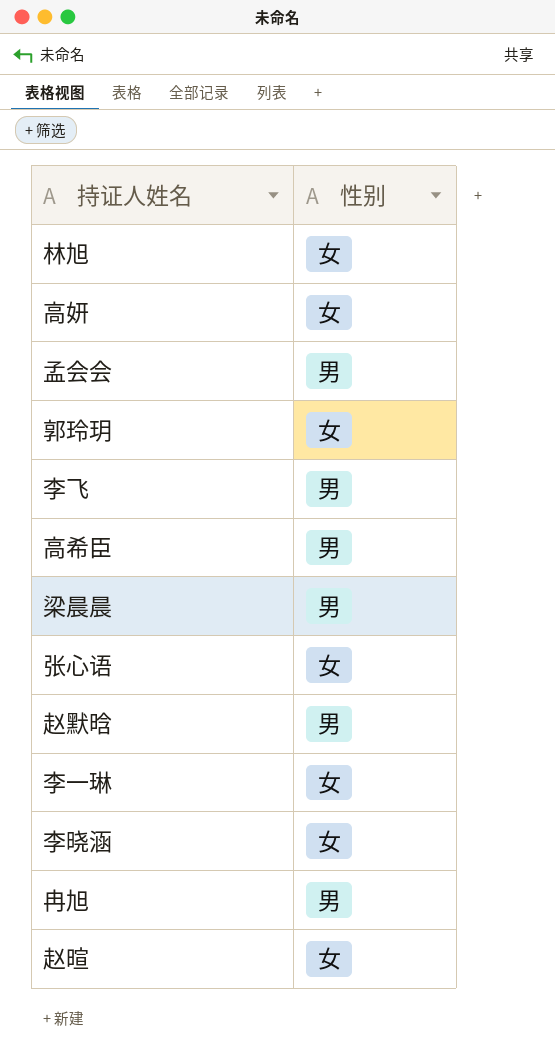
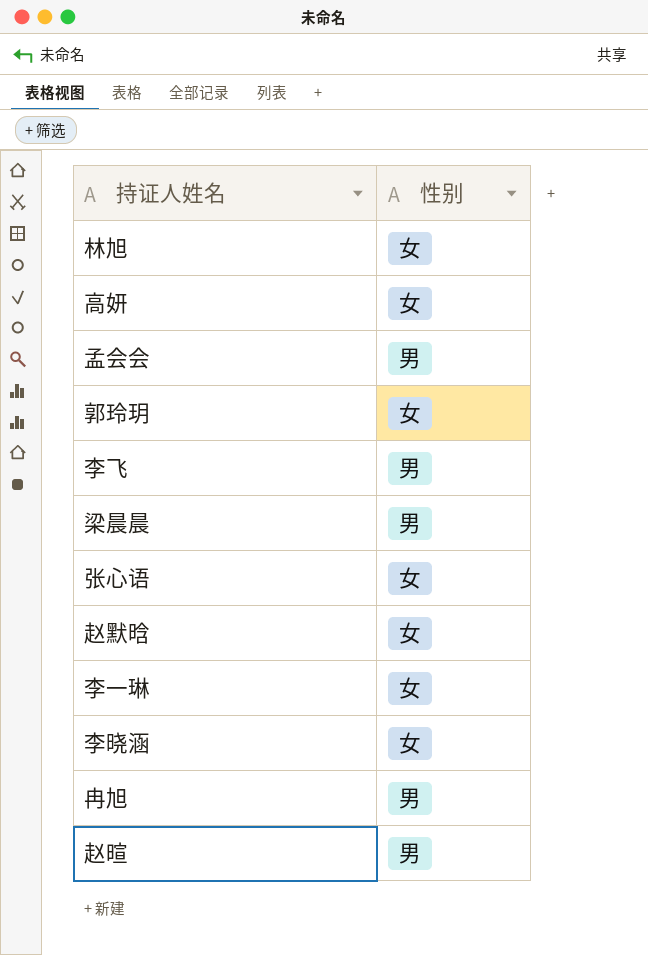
row 高希臣: 男 -> none
赵默晗 | 性别: 男 -> 女
赵暄 | 性别: 女 -> 男

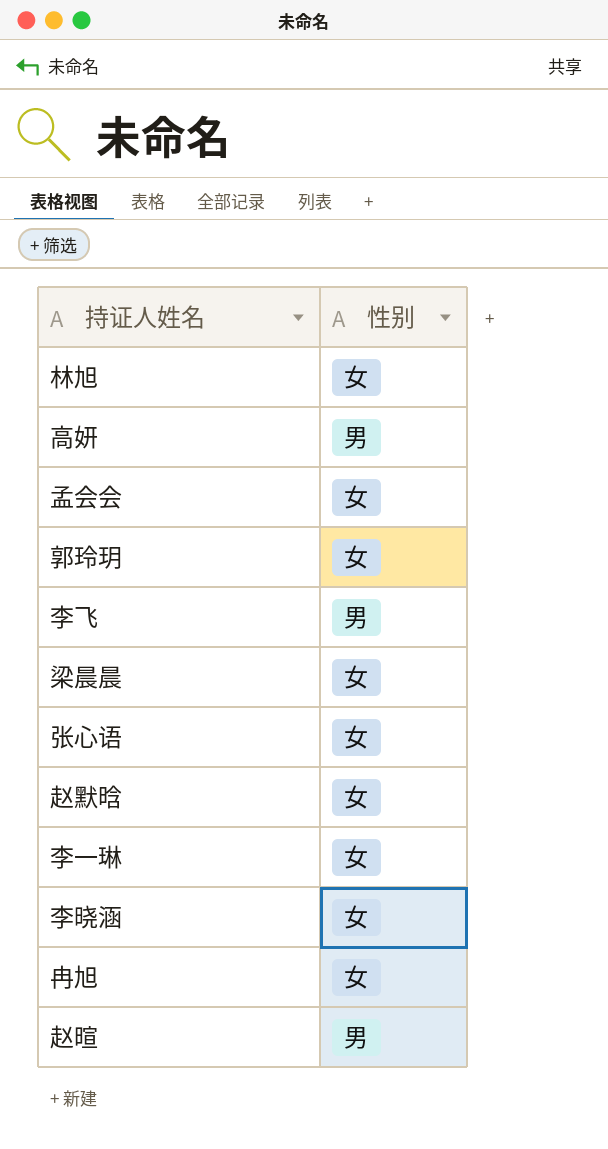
高妍 | 性别: 女 -> 男
孟会会 | 性别: 男 -> 女
梁晨晨 | 性别: 男 -> 女
冉旭 | 性别: 男 -> 女

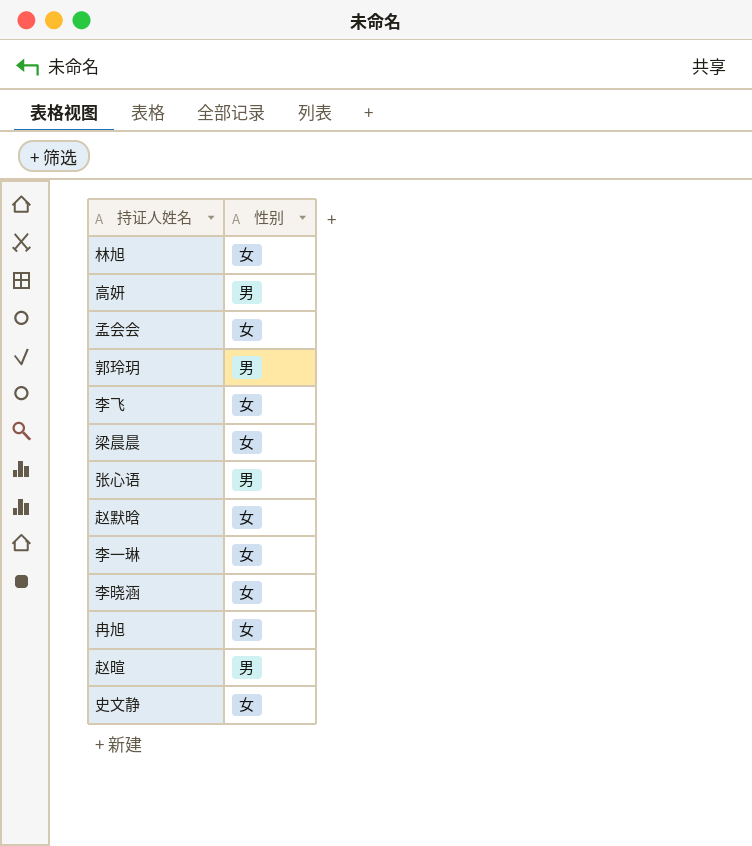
郭玲玥 | 性别: 女 -> 男
李飞 | 性别: 男 -> 女
张心语 | 性别: 女 -> 男
row 史文静: none -> 女

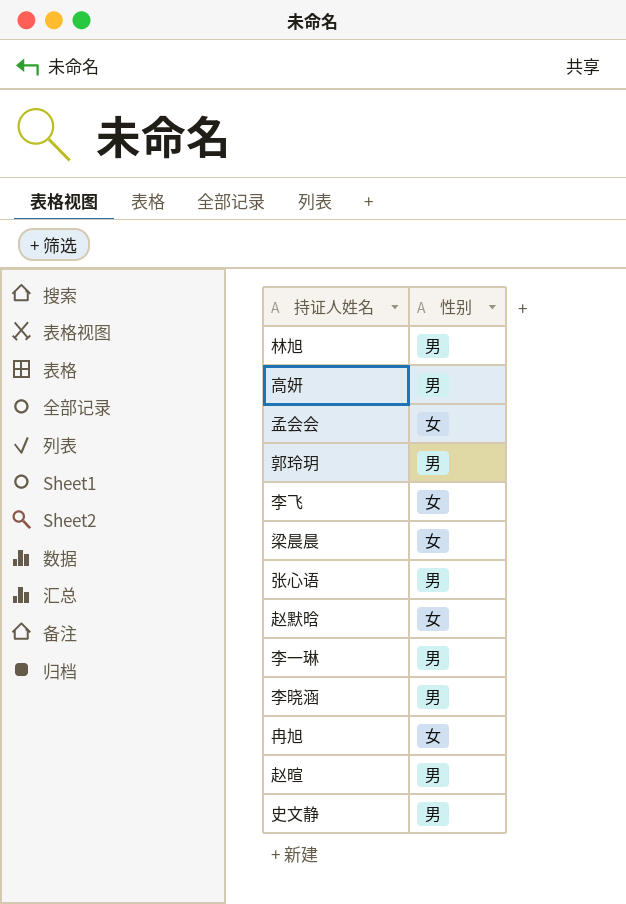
林旭 | 性别: 女 -> 男
李一琳 | 性别: 女 -> 男
李晓涵 | 性别: 女 -> 男
史文静 | 性别: 女 -> 男

